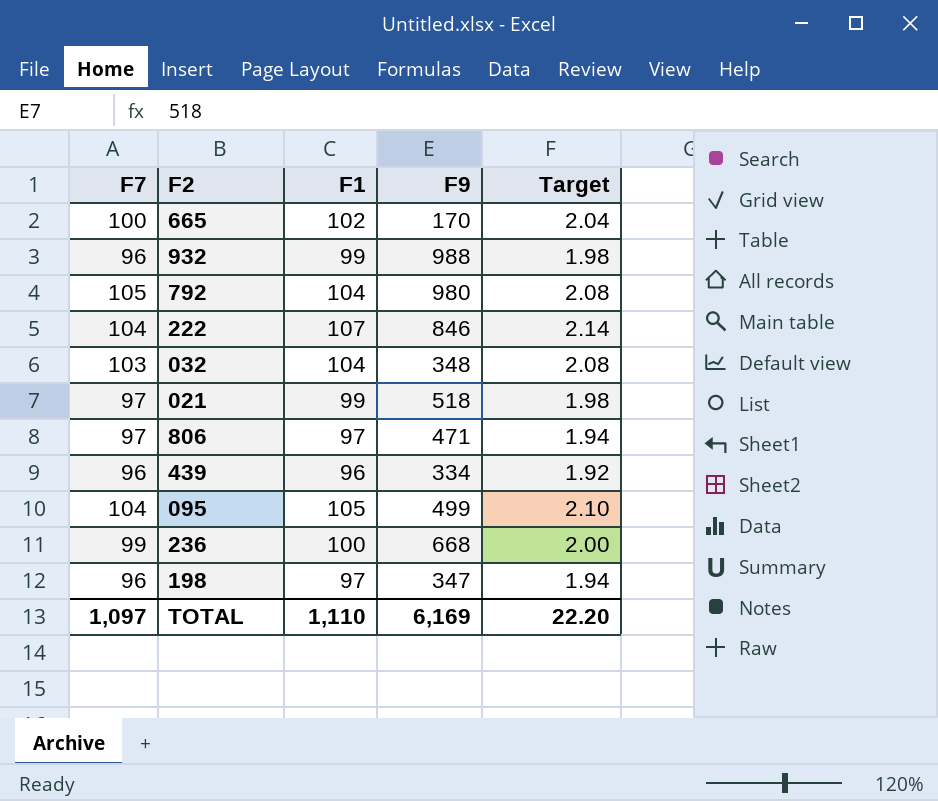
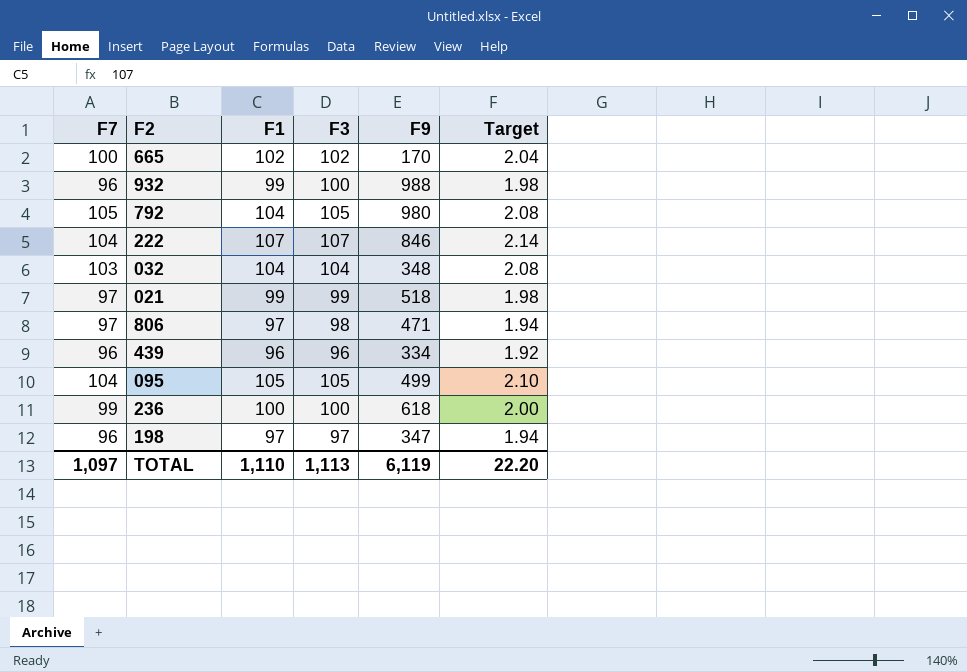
column F3 | position: none -> 4
236 | F9: 668 -> 618
TOTAL | F9: 6,169 -> 6,119

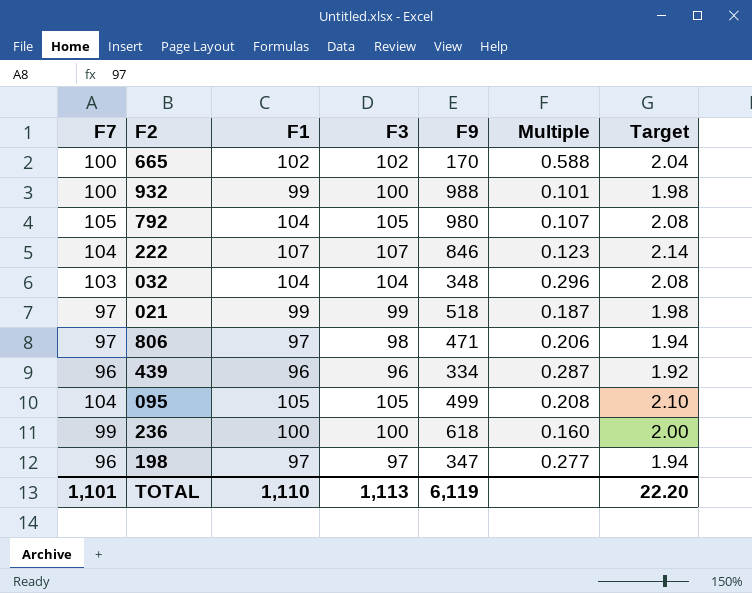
column Multiple | formula: none -> [F7] / [F9]
932 | F7: 96 -> 100
TOTAL | F7: 1,097 -> 1,101

